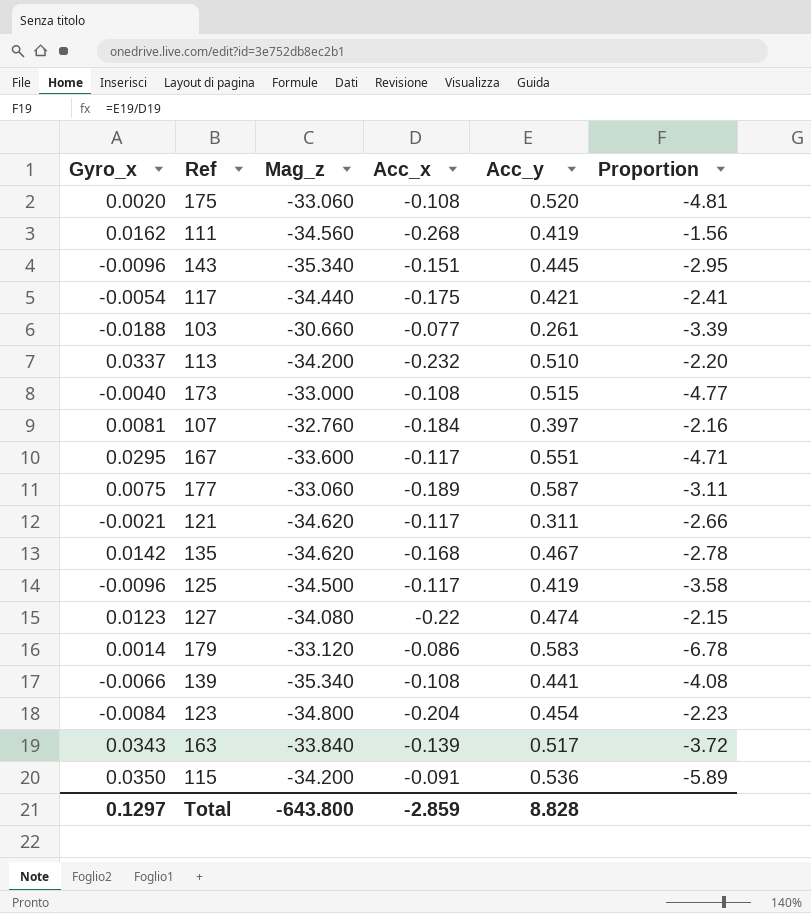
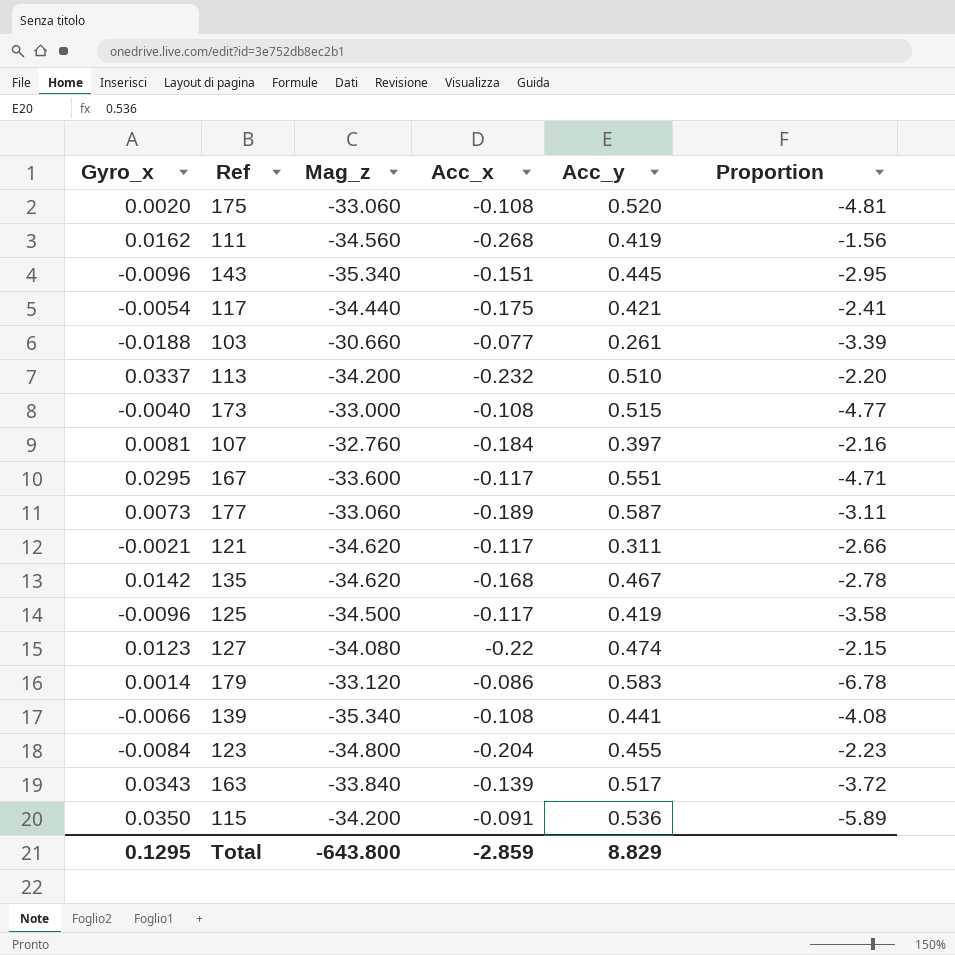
177 | Gyro_x: 0.0075 -> 0.0073
123 | Acc_y: 0.454 -> 0.455
Total | Gyro_x: 0.1297 -> 0.1295
Total | Acc_y: 8.828 -> 8.829

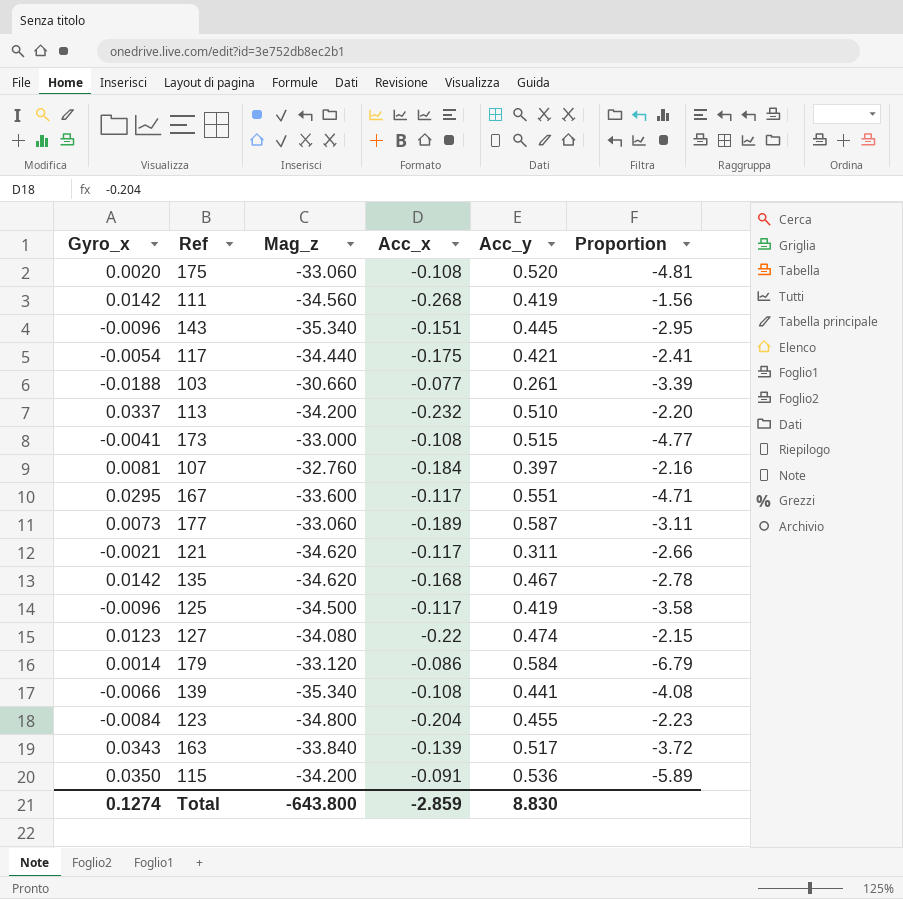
111 | Gyro_x: 0.0162 -> 0.0142
173 | Gyro_x: -0.0040 -> -0.0041
179 | Acc_y: 0.583 -> 0.584
179 | Proportion: -6.78 -> -6.79
Total | Gyro_x: 0.1295 -> 0.1274
Total | Acc_y: 8.829 -> 8.830

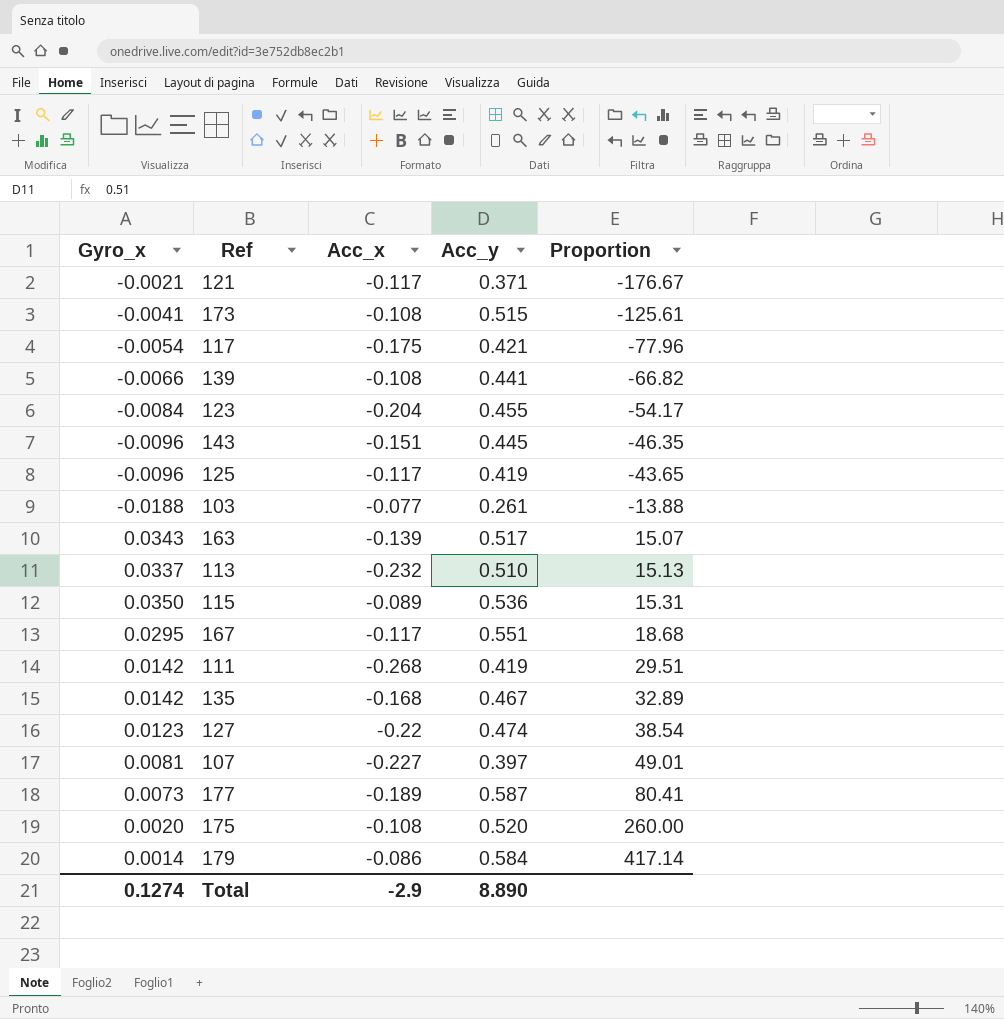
row order: none -> Proportion ascending
column Mag_z | position: 3 -> none
column Proportion | formula: [Acc_y] / [Acc_x] -> [Acc_y] / [Gyro_x]
121 | Acc_y: 0.311 -> 0.371
115 | Acc_x: -0.091 -> -0.089
107 | Acc_x: -0.184 -> -0.227
Total | Acc_x: -2.859 -> -2.9
Total | Acc_y: 8.830 -> 8.890

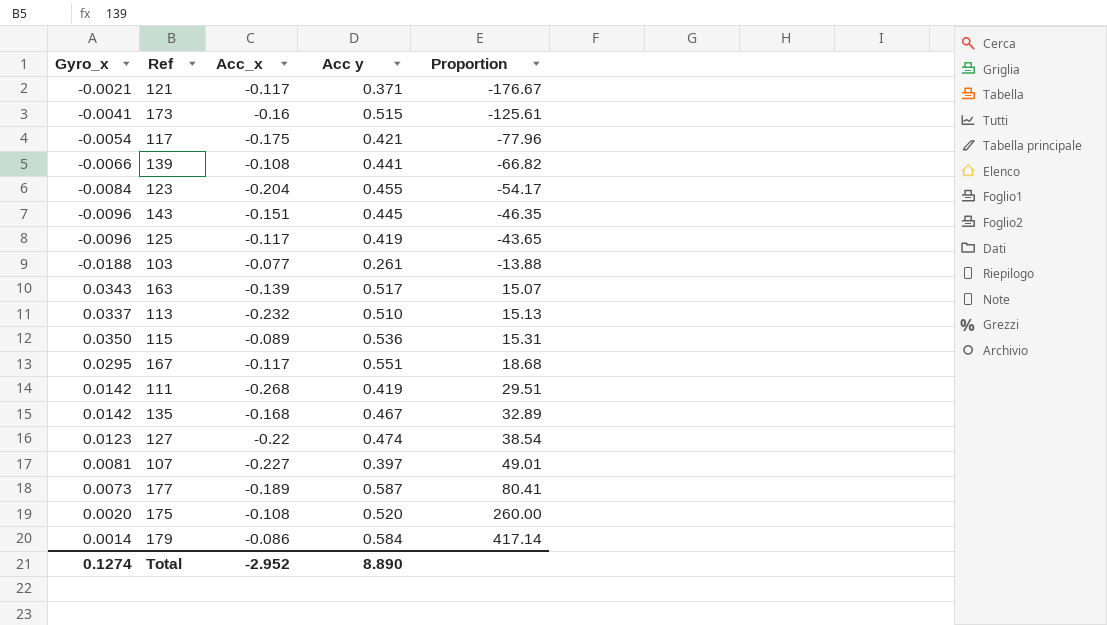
column name: Acc_y -> Acc y
173 | Acc_x: -0.108 -> -0.16
Total | Acc_x: -2.9 -> -2.952

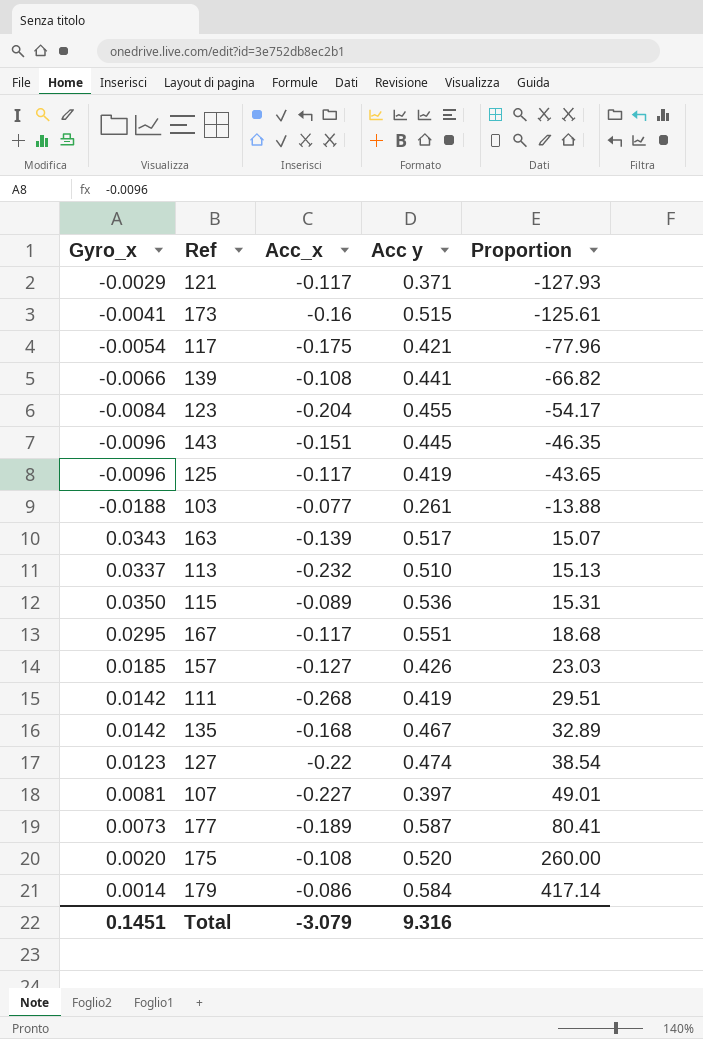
121 | Gyro_x: -0.0021 -> -0.0029
121 | Proportion: -176.67 -> -127.93
row 157: none -> 0.0185 | -0.127 | 0.426 | 23.03
Total | Gyro_x: 0.1274 -> 0.1451
Total | Acc_x: -2.952 -> -3.079
Total | Acc y: 8.890 -> 9.316

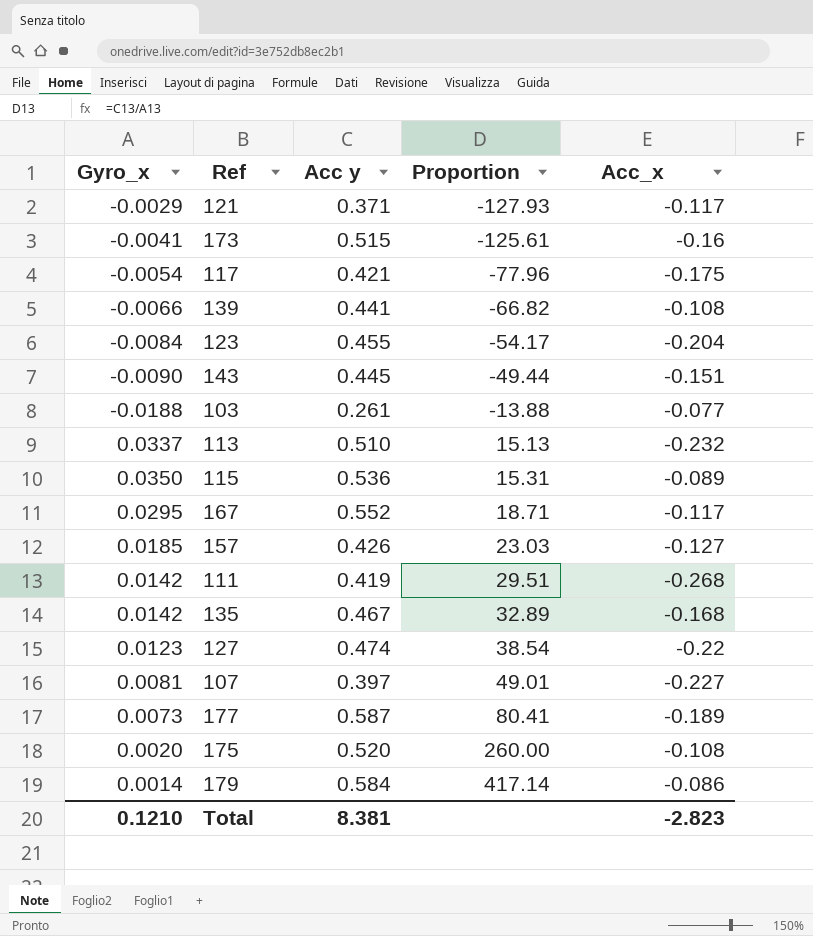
column Acc_x | position: 3 -> 5
row 125: -0.0096 | -0.117 | 0.419 | -43.65 -> none
row 163: 0.0343 | -0.139 | 0.517 | 15.07 -> none
143 | Gyro_x: -0.0096 -> -0.0090
143 | Proportion: -46.35 -> -49.44
167 | Acc y: 0.551 -> 0.552
167 | Proportion: 18.68 -> 18.71
Total | Gyro_x: 0.1451 -> 0.1210
Total | Acc y: 9.316 -> 8.381
Total | Acc_x: -3.079 -> -2.823

